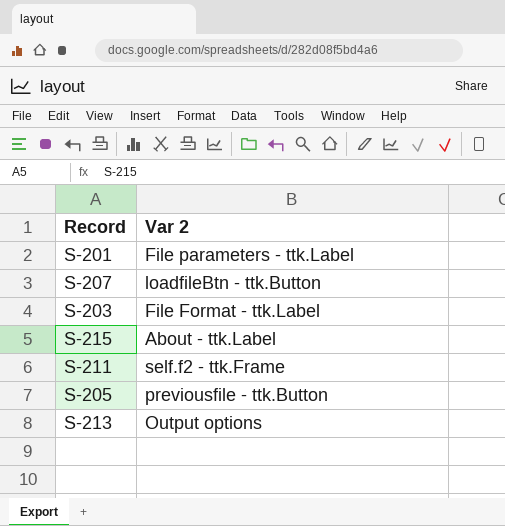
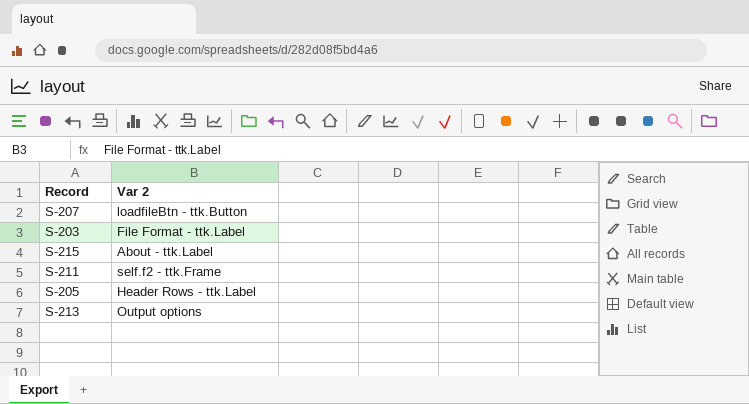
row S-201: File parameters - ttk.Label -> none
S-205 | Var 2: previousfile - ttk.Button -> Header Rows - ttk.Label

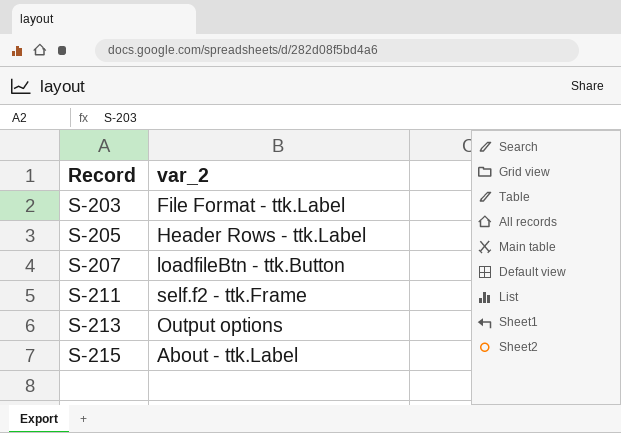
row order: none -> Record ascending
column name: Var 2 -> var_2

